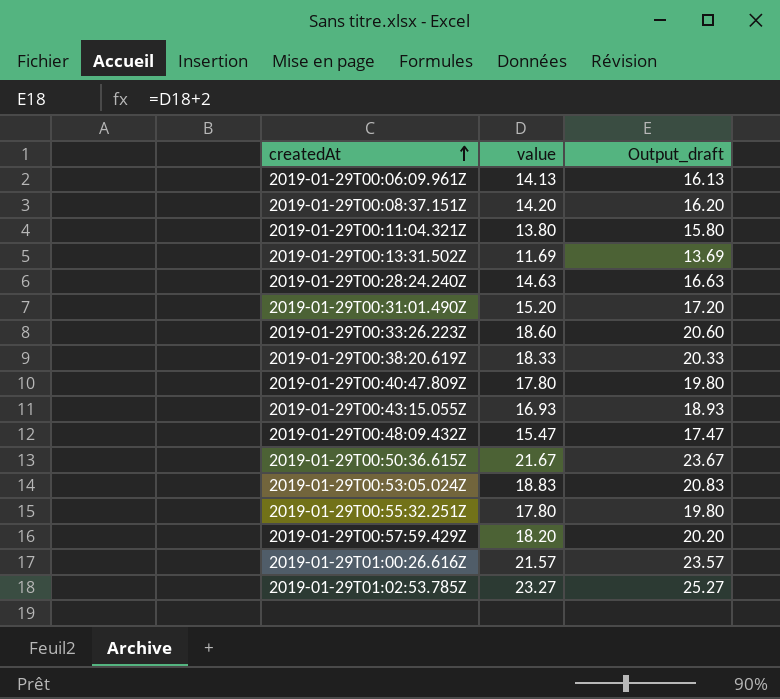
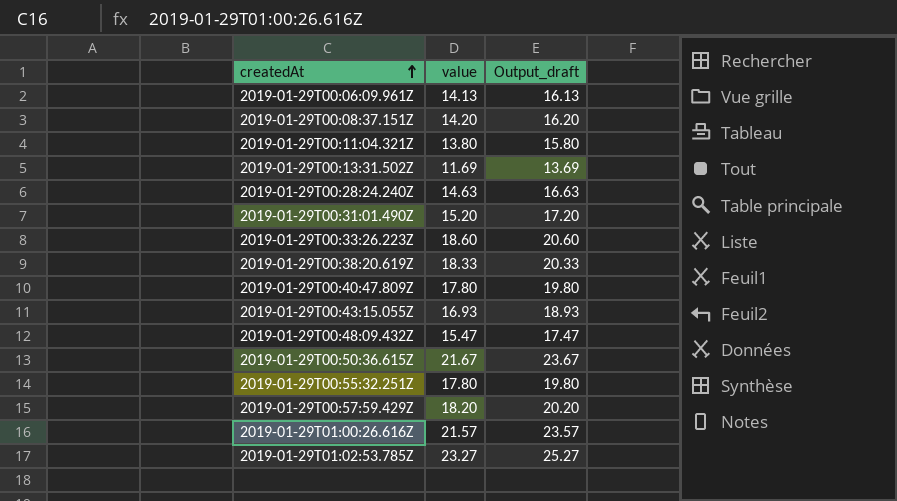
row 2019-01-29T00:53:05.024Z: 18.83 | 20.83 -> none

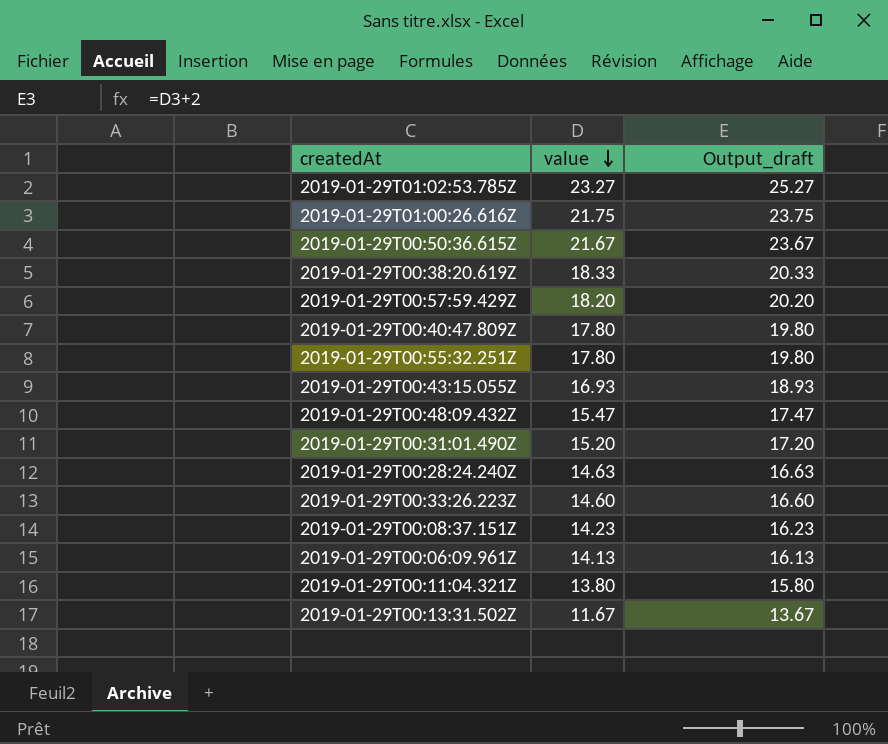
row order: createdAt ascending -> value descending
2019-01-29T01:00:26.616Z | value: 21.57 -> 21.75
2019-01-29T01:00:26.616Z | Output_draft: 23.57 -> 23.75
2019-01-29T00:33:26.223Z | value: 18.60 -> 14.60
2019-01-29T00:33:26.223Z | Output_draft: 20.60 -> 16.60
2019-01-29T00:08:37.151Z | value: 14.20 -> 14.23
2019-01-29T00:08:37.151Z | Output_draft: 16.20 -> 16.23
2019-01-29T00:13:31.502Z | value: 11.69 -> 11.67
2019-01-29T00:13:31.502Z | Output_draft: 13.69 -> 13.67

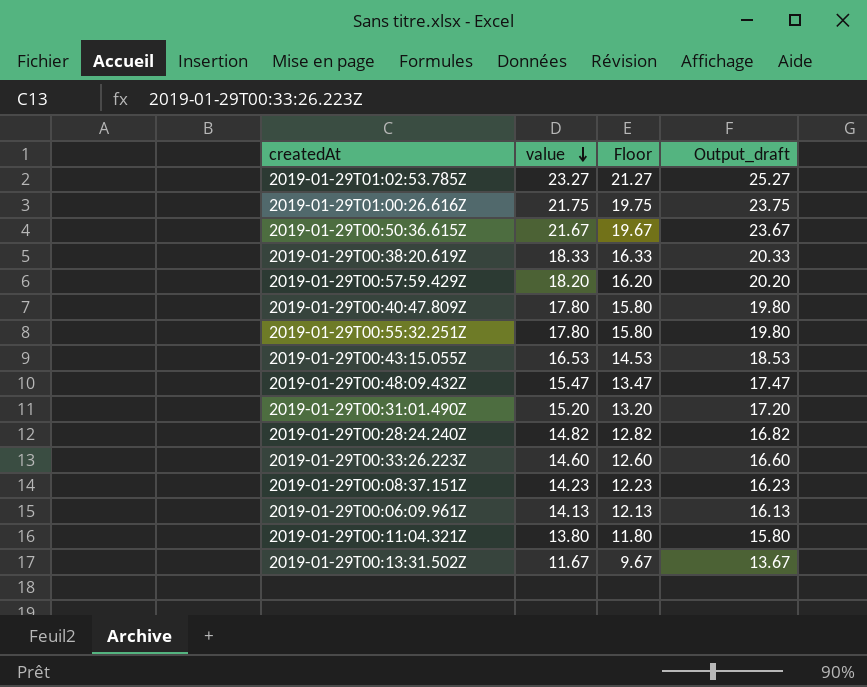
column Floor | formula: none -> [value] - 2
2019-01-29T00:43:15.055Z | value: 16.93 -> 16.53
2019-01-29T00:43:15.055Z | Output_draft: 18.93 -> 18.53
2019-01-29T00:28:24.240Z | value: 14.63 -> 14.82
2019-01-29T00:28:24.240Z | Output_draft: 16.63 -> 16.82

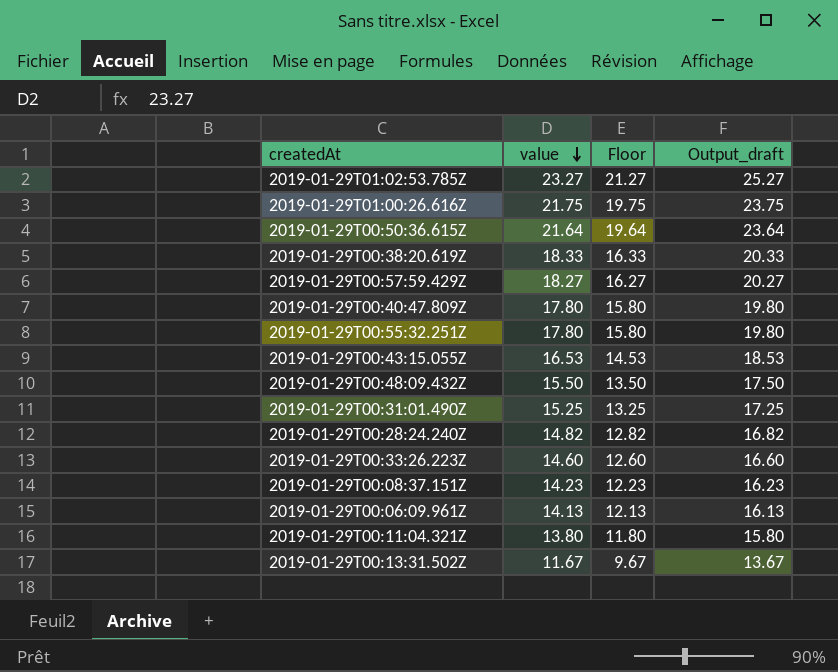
2019-01-29T00:50:36.615Z | value: 21.67 -> 21.64
2019-01-29T00:50:36.615Z | Floor: 19.67 -> 19.64
2019-01-29T00:50:36.615Z | Output_draft: 23.67 -> 23.64
2019-01-29T00:57:59.429Z | value: 18.20 -> 18.27
2019-01-29T00:57:59.429Z | Floor: 16.20 -> 16.27
2019-01-29T00:57:59.429Z | Output_draft: 20.20 -> 20.27
2019-01-29T00:48:09.432Z | value: 15.47 -> 15.50
2019-01-29T00:48:09.432Z | Floor: 13.47 -> 13.50
2019-01-29T00:48:09.432Z | Output_draft: 17.47 -> 17.50
2019-01-29T00:31:01.490Z | value: 15.20 -> 15.25
2019-01-29T00:31:01.490Z | Floor: 13.20 -> 13.25
2019-01-29T00:31:01.490Z | Output_draft: 17.20 -> 17.25

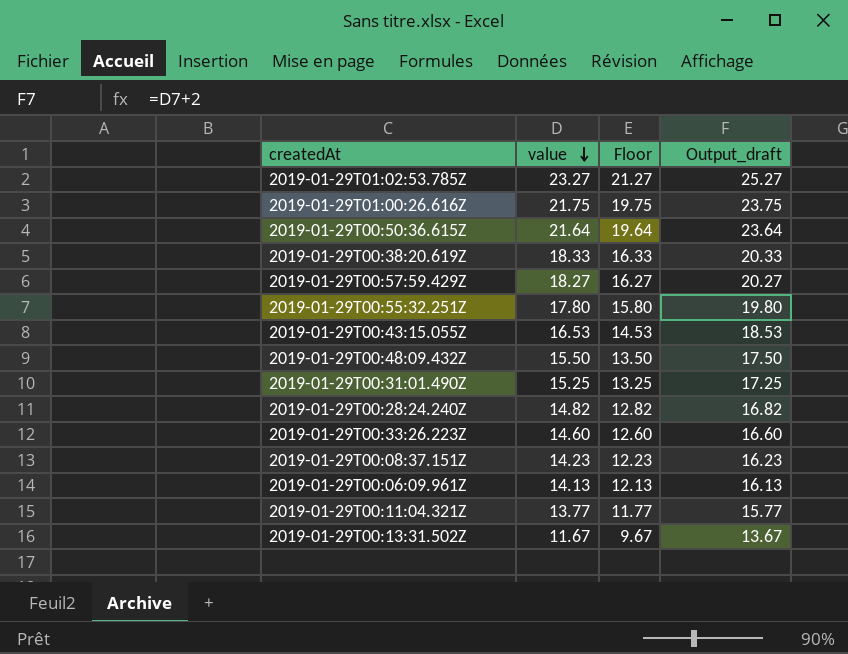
row 2019-01-29T00:40:47.809Z: 17.80 | 15.80 | 19.80 -> none
2019-01-29T00:11:04.321Z | value: 13.80 -> 13.77
2019-01-29T00:11:04.321Z | Floor: 11.80 -> 11.77
2019-01-29T00:11:04.321Z | Output_draft: 15.80 -> 15.77

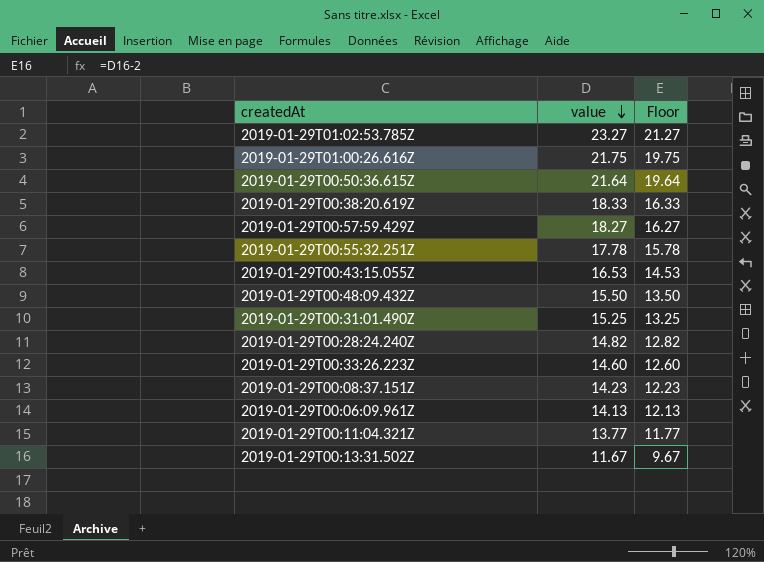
column Output_draft | formula: [value] + 2 -> none
2019-01-29T00:55:32.251Z | value: 17.80 -> 17.78
2019-01-29T00:55:32.251Z | Floor: 15.80 -> 15.78

